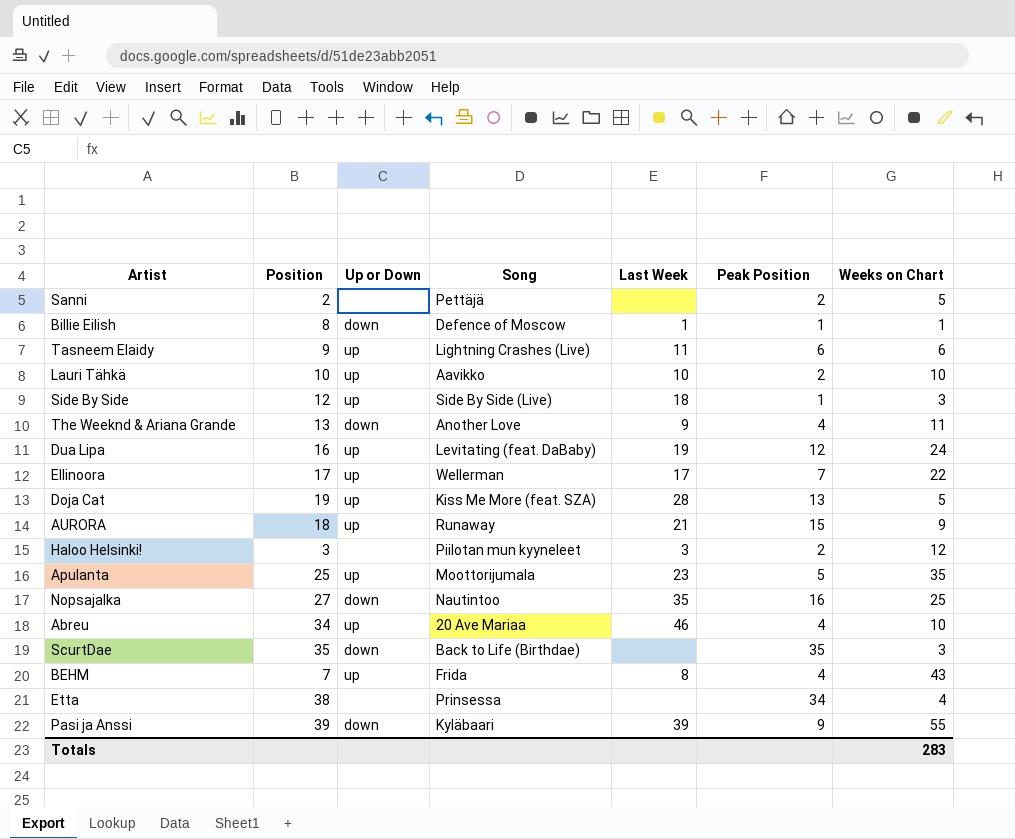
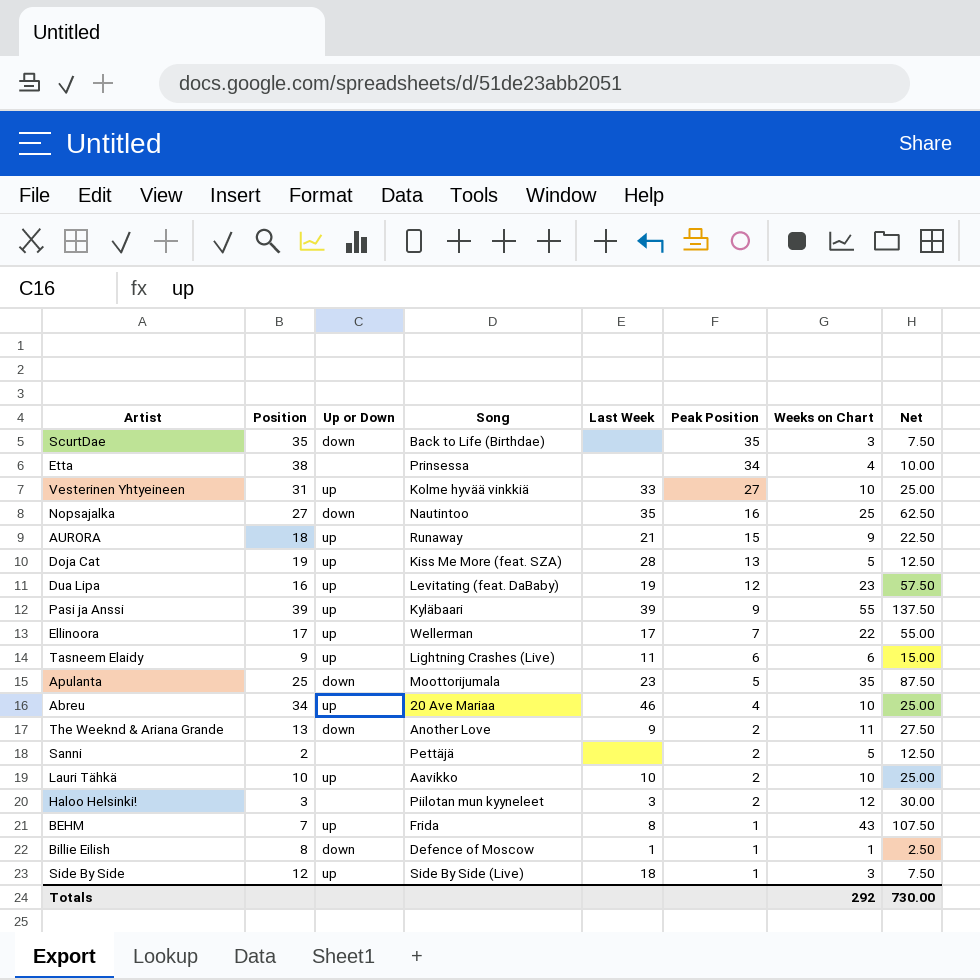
row order: none -> Peak Position descending
column Net | formula: none -> [Weeks on Chart] * 2.5
row Vesterinen Yhtyeineen: none -> 31 | up | Kolme hyvää vinkkiä | 33 | 27 | 10 | 25.00
Dua Lipa | Weeks on Chart: 24 -> 23
Pasi ja Anssi | Up or Down: down -> up
Apulanta | Up or Down: up -> down
The Weeknd & Ariana Grande | Peak Position: 4 -> 2
BEHM | Peak Position: 4 -> 1
Totals | Weeks on Chart: 283 -> 292

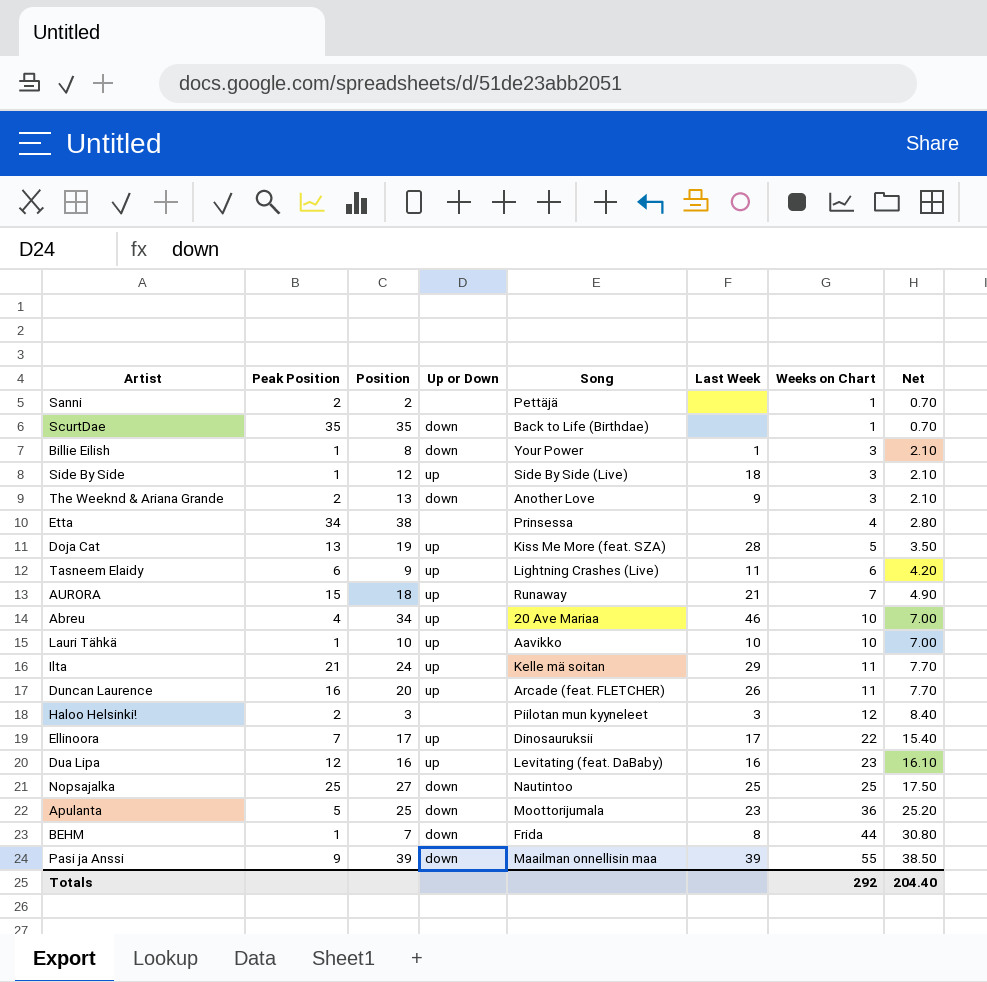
row order: Peak Position descending -> Weeks on Chart ascending
column Peak Position | position: 6 -> 2
column Net | formula: [Weeks on Chart] * 2.5 -> [Weeks on Chart] * 0.7
row Vesterinen Yhtyeineen: 31 | up | Kolme hyvää vinkkiä | 33 | 27 | 10 | 25.00 -> none
Sanni | Weeks on Chart: 5 -> 1
ScurtDae | Weeks on Chart: 3 -> 1
Billie Eilish | Song: Defence of Moscow -> Your Power
Billie Eilish | Weeks on Chart: 1 -> 3
The Weeknd & Ariana Grande | Weeks on Chart: 11 -> 3
AURORA | Weeks on Chart: 9 -> 7
Lauri Tähkä | Peak Position: 2 -> 1
row Ilta: none -> 21 | 24 | up | Kelle mä soitan | 29 | 11 | 7.70
row Duncan Laurence: none -> 16 | 20 | up | Arcade (feat. FLETCHER) | 26 | 11 | 7.70
Ellinoora | Song: Wellerman -> Dinosauruksii
Dua Lipa | Last Week: 19 -> 16
Nopsajalka | Peak Position: 16 -> 25
Nopsajalka | Last Week: 35 -> 25
Apulanta | Weeks on Chart: 35 -> 36
BEHM | Up or Down: up -> down
BEHM | Weeks on Chart: 43 -> 44
Pasi ja Anssi | Up or Down: up -> down
Pasi ja Anssi | Song: Kyläbaari -> Maailman onnellisin maa
Totals | Net: 730.00 -> 204.40

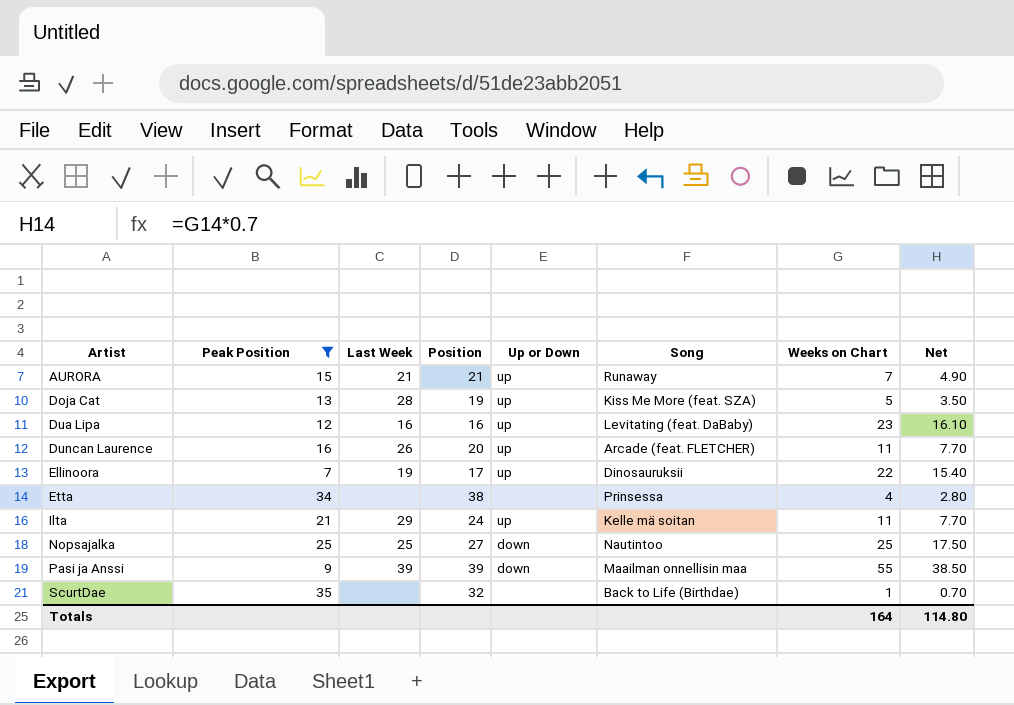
filter: none -> Peak Position >= 7
row order: Weeks on Chart ascending -> Artist ascending
column Last Week | position: 6 -> 3
AURORA | Position: 18 -> 21
Ellinoora | Last Week: 17 -> 19
ScurtDae | Position: 35 -> 32
ScurtDae | Up or Down: down -> none
Totals | Weeks on Chart: 292 -> 164
Totals | Net: 204.40 -> 114.80

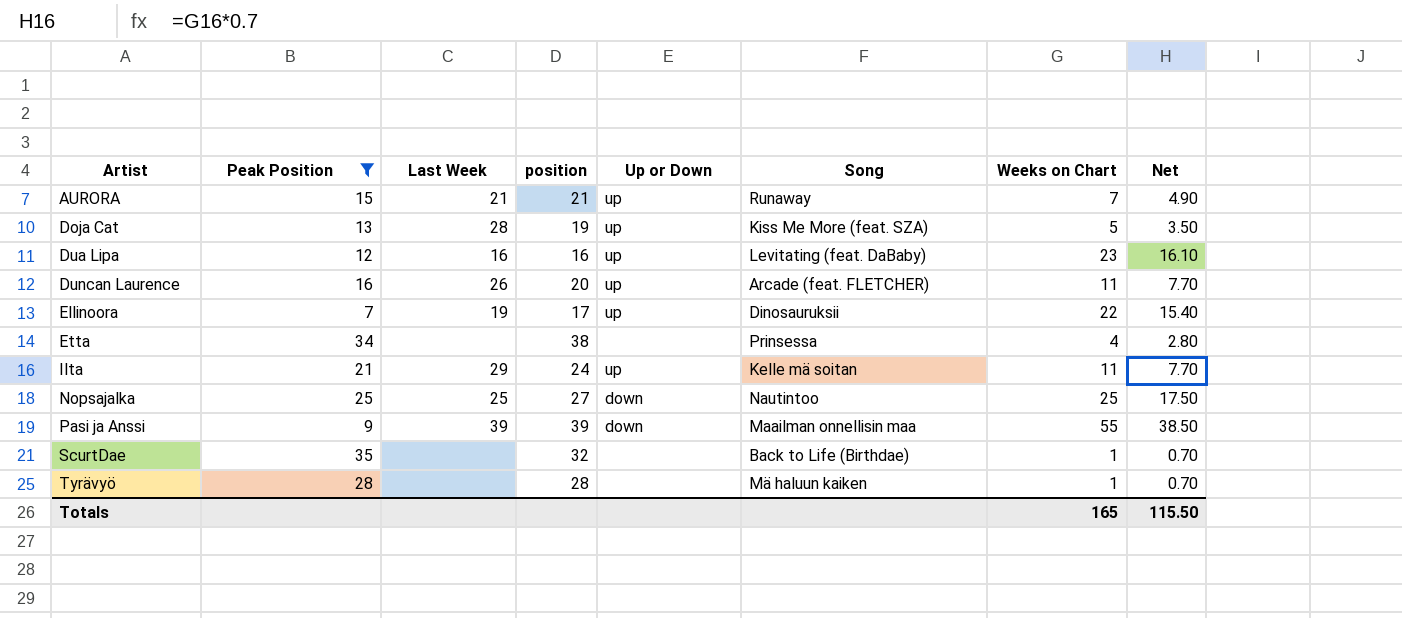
column name: Position -> position
row Tyrävyö: none -> 28 | none | 28 | none | Mä haluun kaiken | 1 | 0.70
Totals | Weeks on Chart: 164 -> 165
Totals | Net: 114.80 -> 115.50

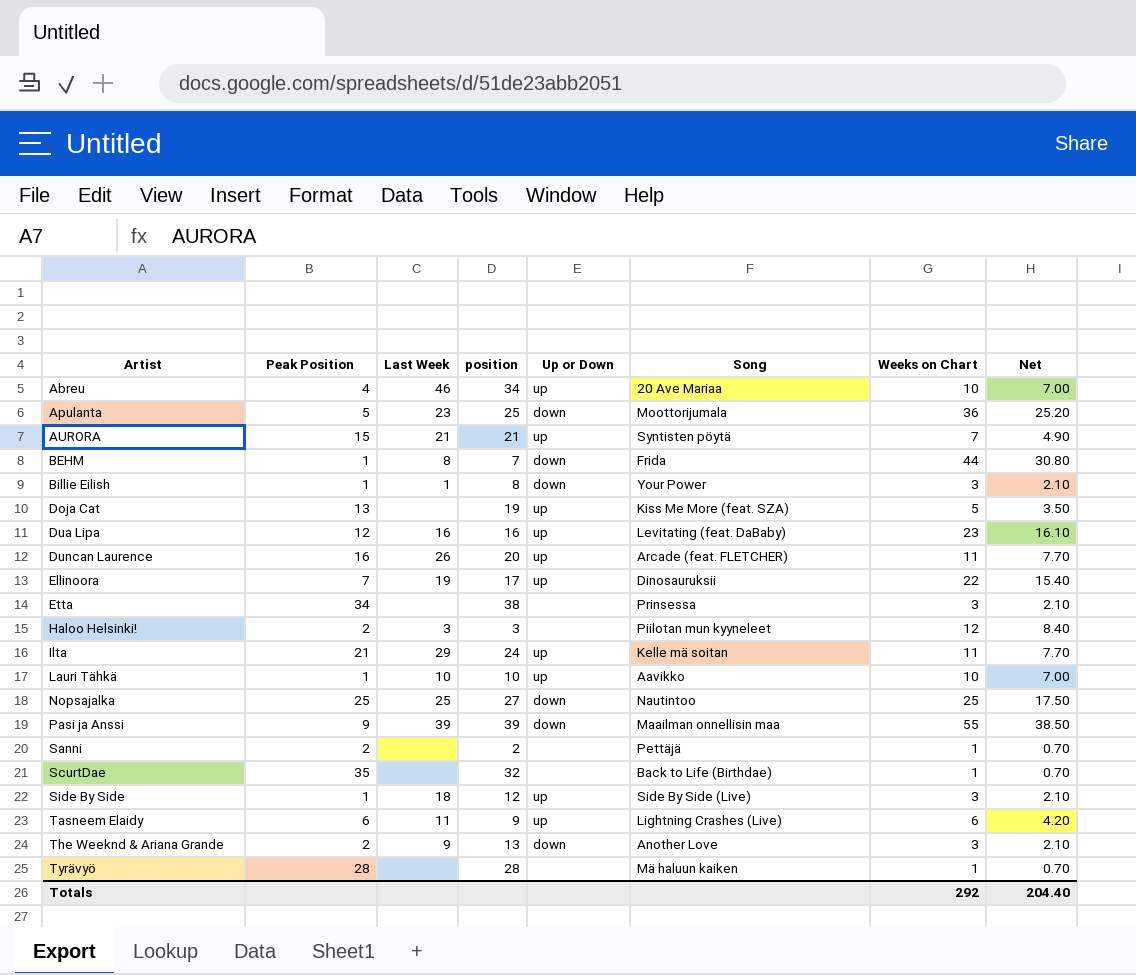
filter: Peak Position >= 7 -> none
AURORA | Song: Runaway -> Syntisten pöytä
Doja Cat | Last Week: 28 -> none
Etta | Weeks on Chart: 4 -> 3
Etta | Net: 2.80 -> 2.10
Totals | Weeks on Chart: 165 -> 292
Totals | Net: 115.50 -> 204.40

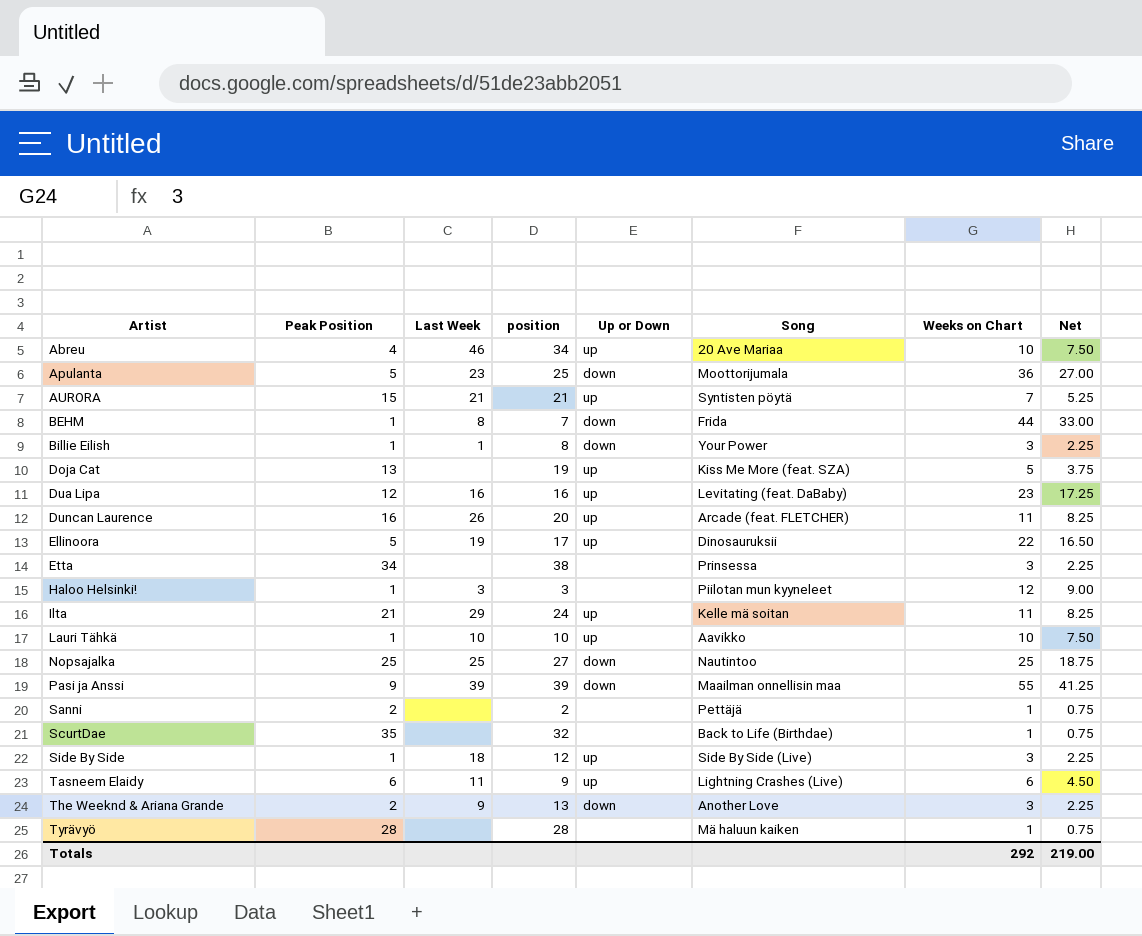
column Net | formula: [Weeks on Chart] * 0.7 -> [Weeks on Chart] * 0.75
Ellinoora | Peak Position: 7 -> 5
Haloo Helsinki! | Peak Position: 2 -> 1
Totals | Net: 204.40 -> 219.00

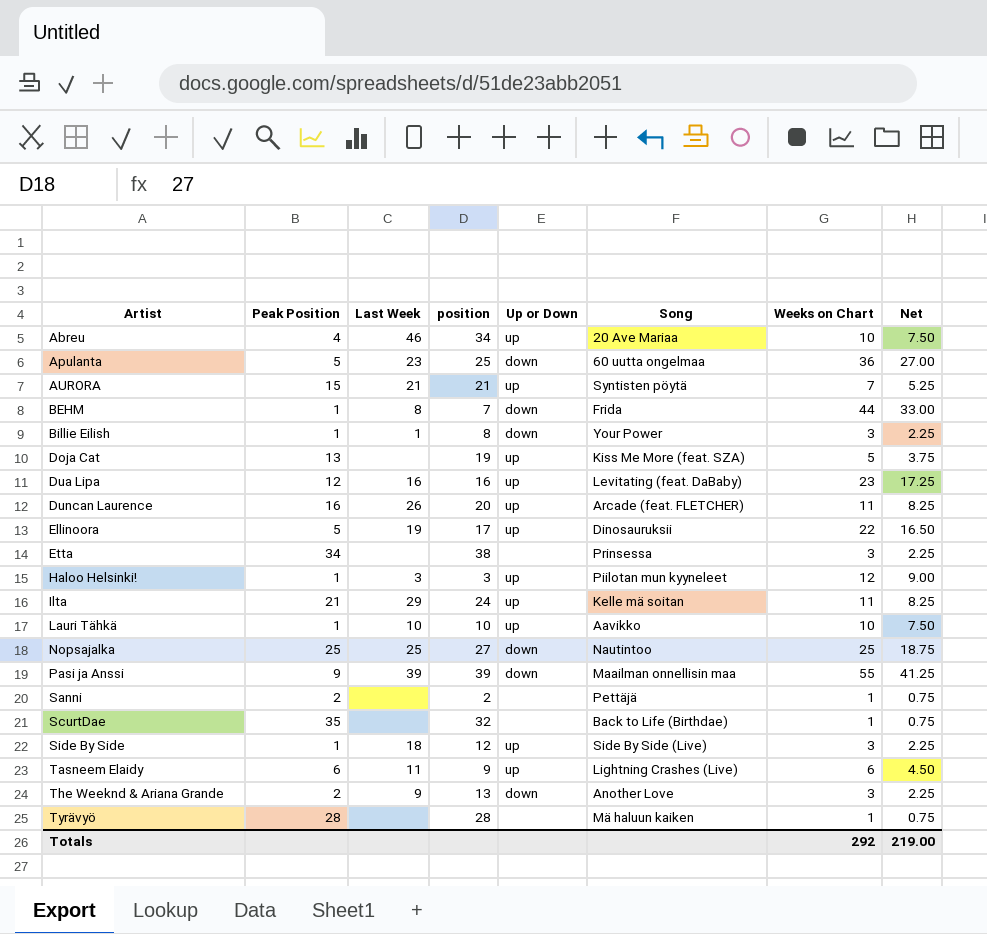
Apulanta | Song: Moottorijumala -> 60 uutta ongelmaa
Haloo Helsinki! | Up or Down: none -> up

